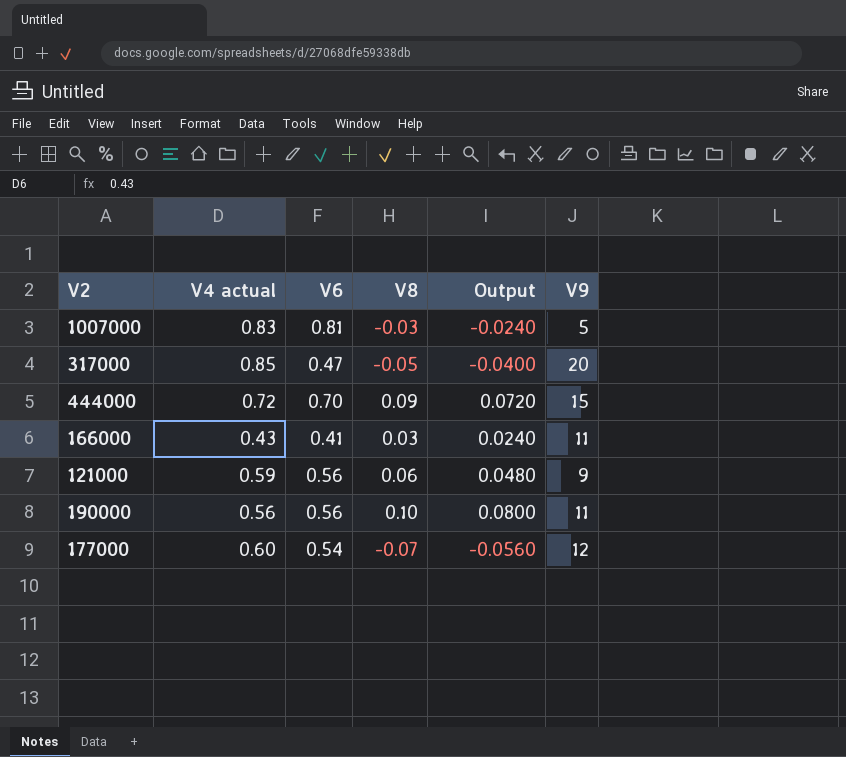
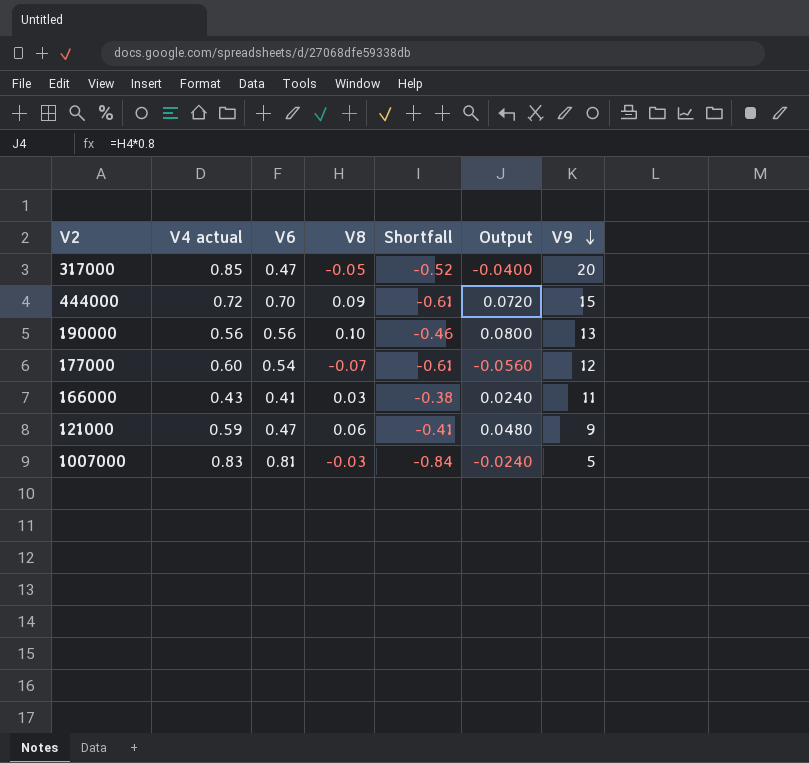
row order: none -> V9 descending
column Shortfall | formula: none -> [V8] - [V6]
190000 | V9: 11 -> 13
121000 | V6: 0.56 -> 0.47

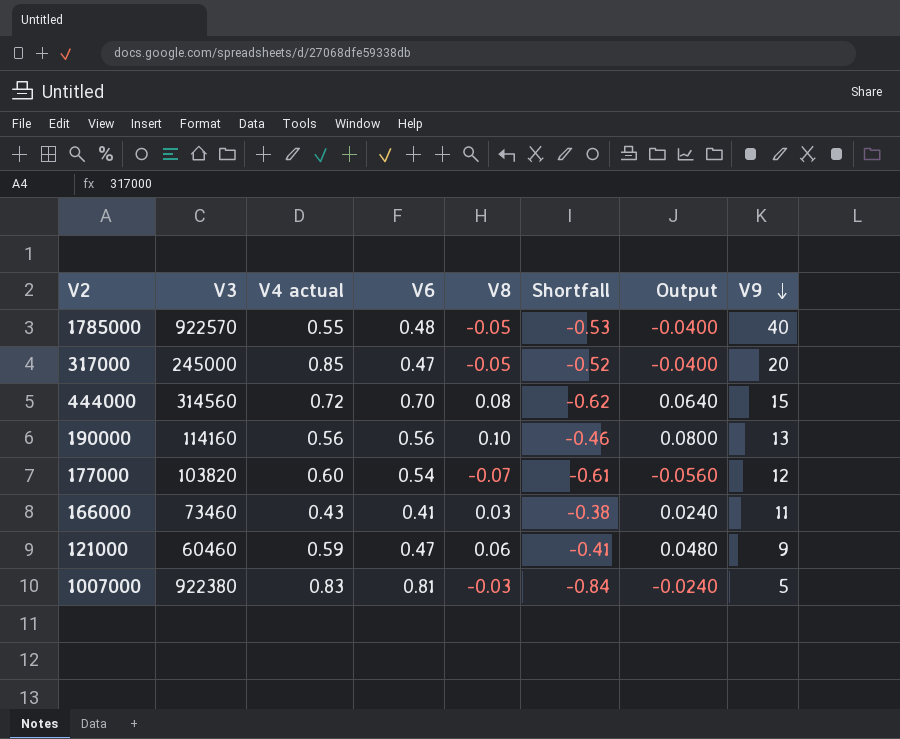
column V3 | position: none -> 2
row 1785000: none -> 922570 | 0.55 | 0.48 | -0.05 | -0.53 | -0.0400 | 40
444000 | V8: 0.09 -> 0.08
444000 | Shortfall: -0.61 -> -0.62
444000 | Output: 0.0720 -> 0.0640

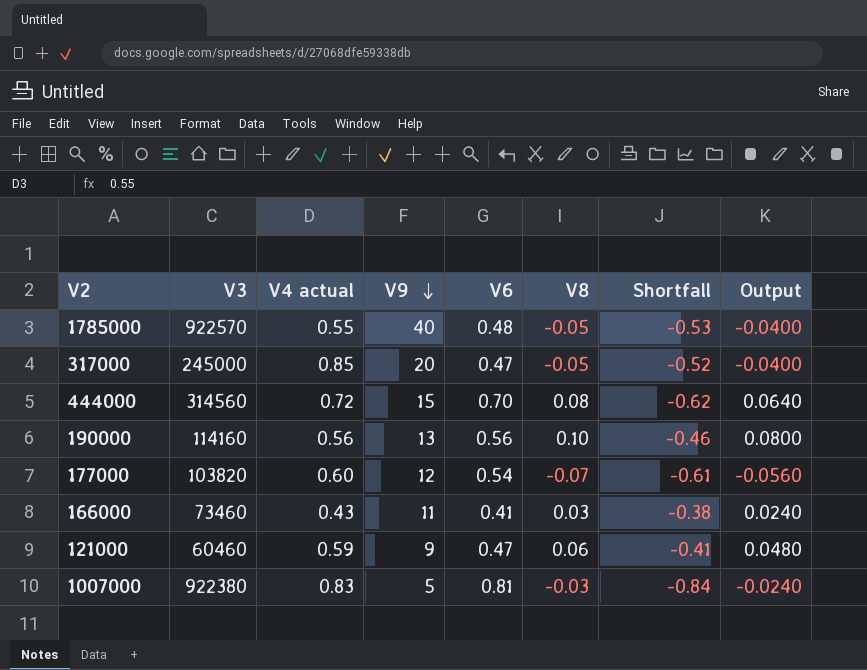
column V9 | position: 8 -> 4

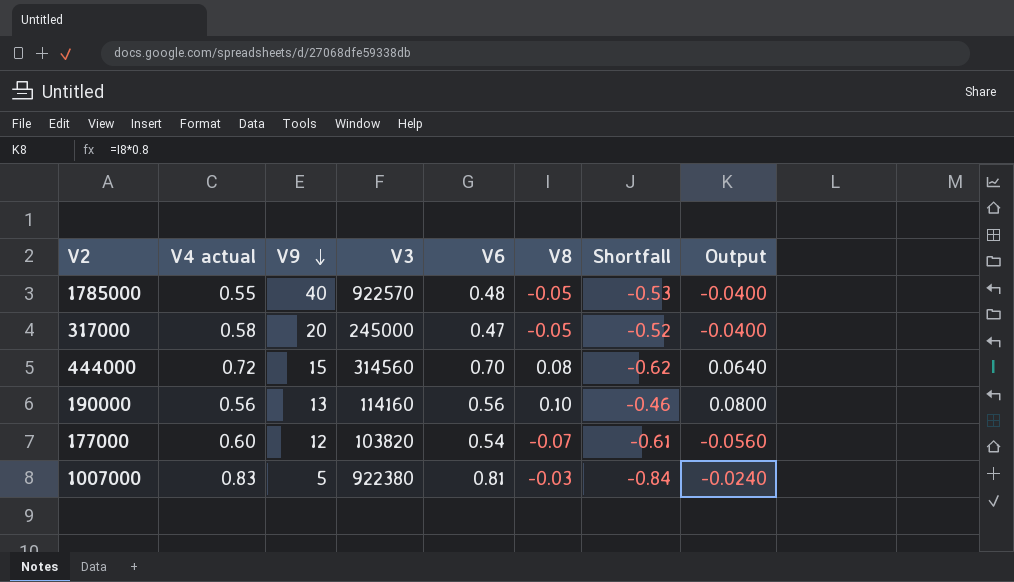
column V3 | position: 2 -> 4
row 166000: 73460 | 0.43 | 11 | 0.41 | 0.03 | -0.38 | 0.0240 -> none
row 121000: 60460 | 0.59 | 9 | 0.47 | 0.06 | -0.41 | 0.0480 -> none
317000 | V4 actual: 0.85 -> 0.58

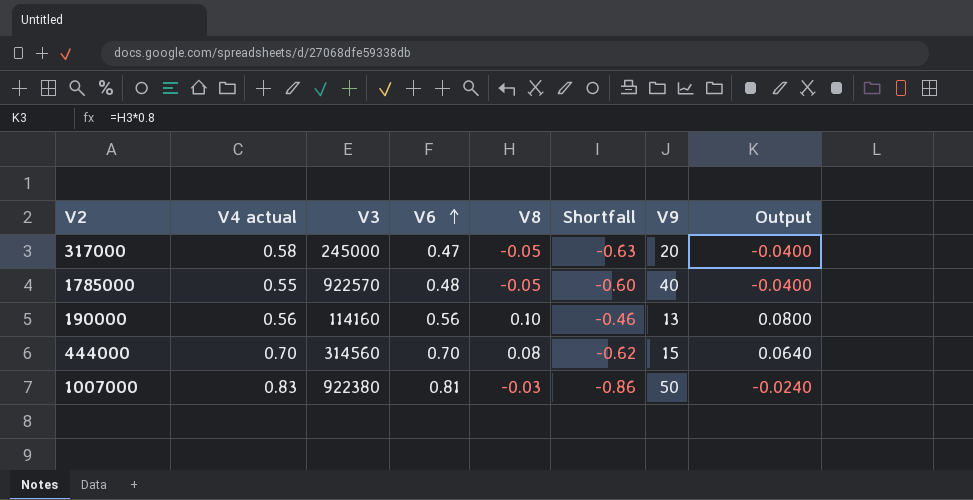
row order: V9 descending -> V6 ascending
column Shortfall | formula: [V8] - [V6] -> [V8] - [V4 actual]
column V9 | position: 3 -> 7
row 177000: 0.60 | 12 | 103820 | 0.54 | -0.07 | -0.61 | -0.0560 -> none
444000 | V4 actual: 0.72 -> 0.70
1007000 | V9: 5 -> 50

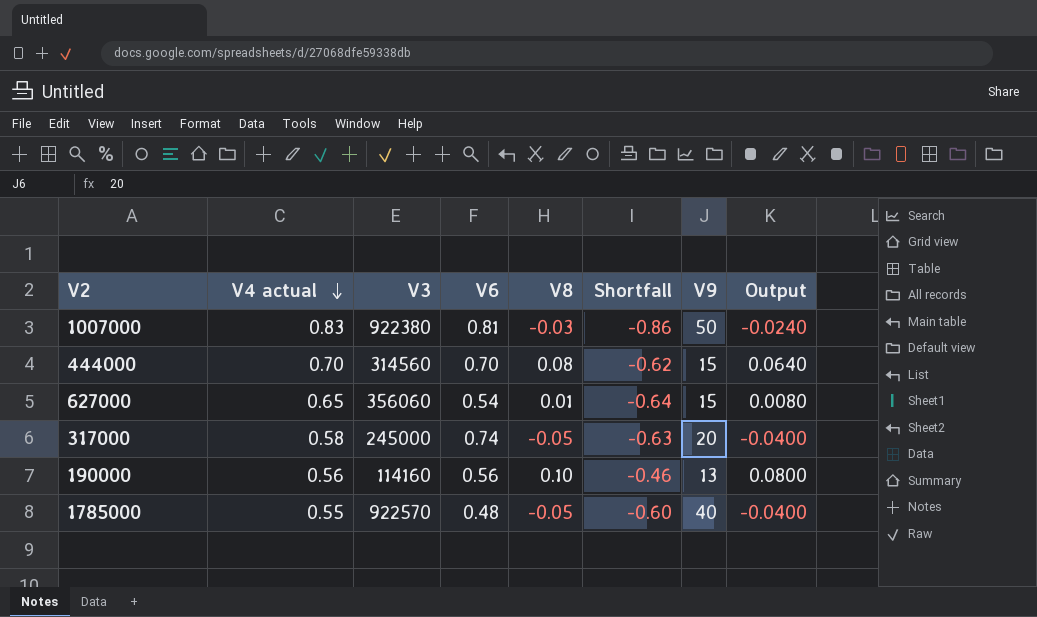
row order: V6 ascending -> V4 actual descending
row 627000: none -> 0.65 | 356060 | 0.54 | 0.01 | -0.64 | 15 | 0.0080
317000 | V6: 0.47 -> 0.74

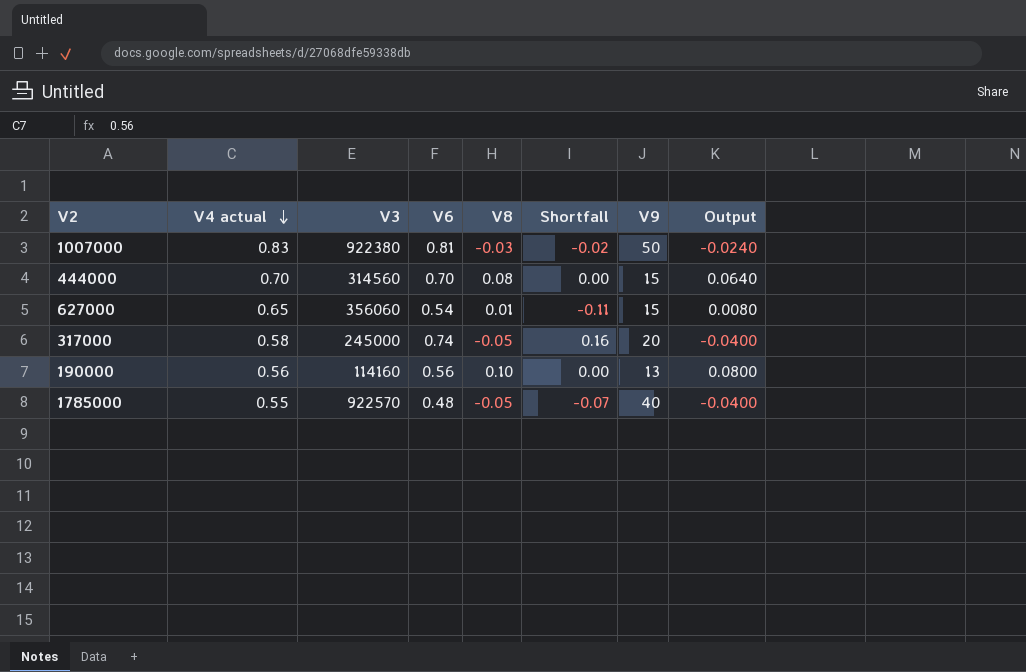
column Shortfall | formula: [V8] - [V4 actual] -> [V6] - [V4 actual]

